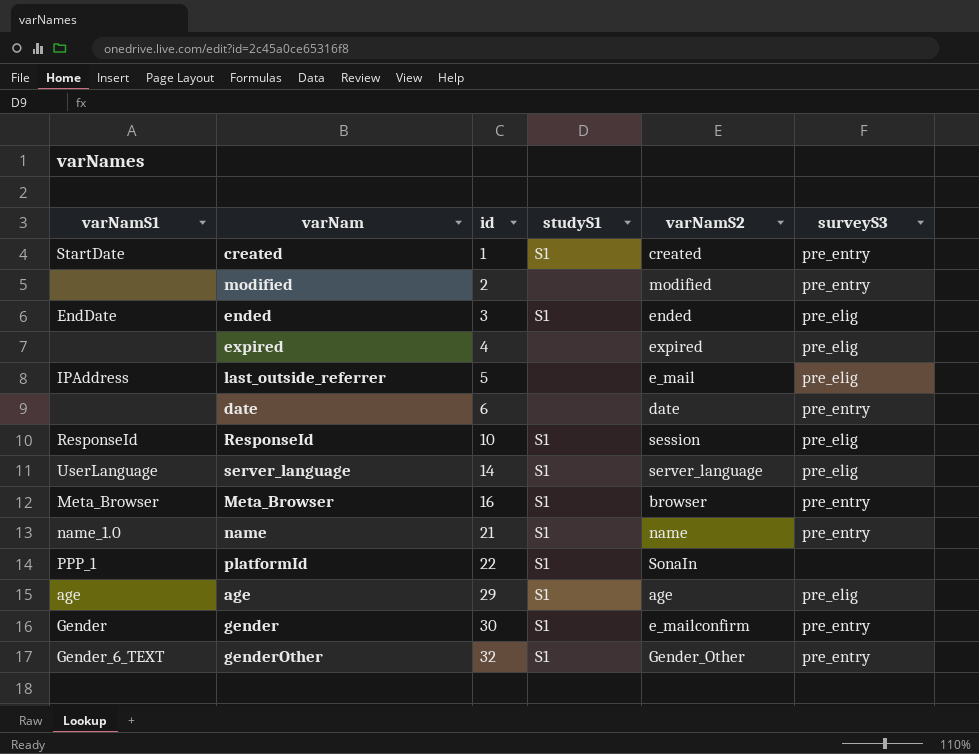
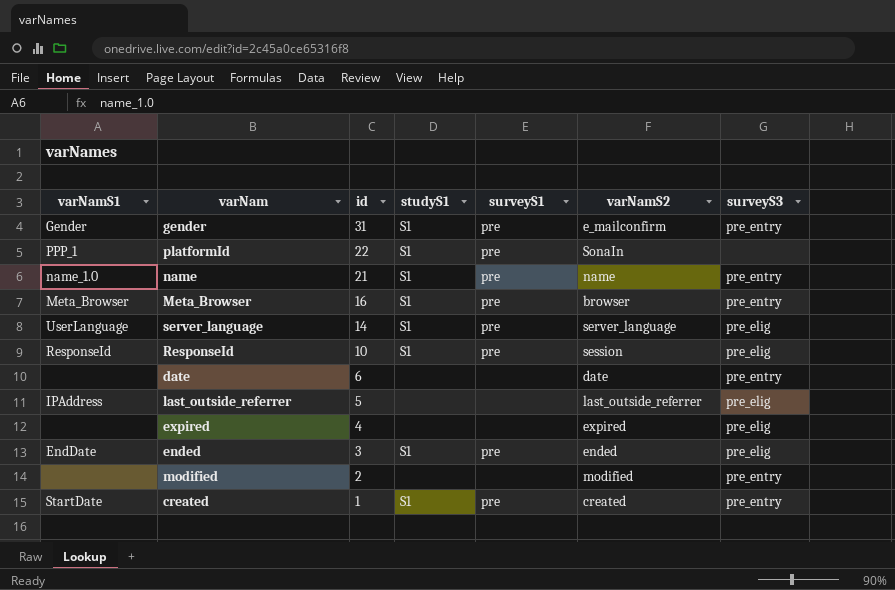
row order: id ascending -> id descending
column surveyS1 | position: none -> 5
row age: age | 29 | S1 | age | pre_elig -> none
row genderOther: Gender_6_TEXT | 32 | S1 | Gender_Other | pre_entry -> none
gender | id: 30 -> 31
last_outside_referrer | varNamS2: e_mail -> last_outside_referrer

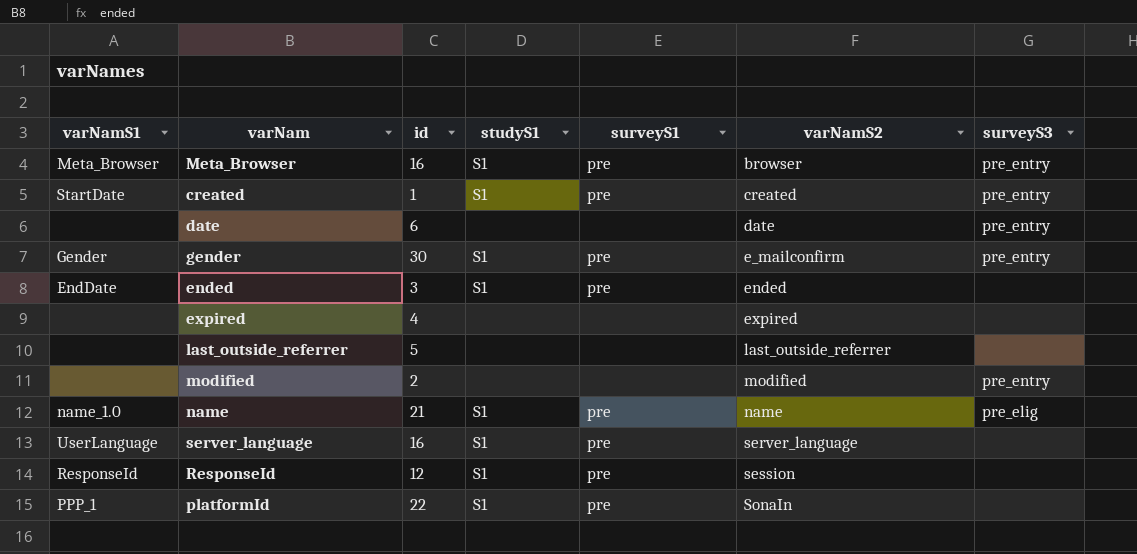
row order: id descending -> varNamS2 ascending
gender | id: 31 -> 30
ended | surveyS3: pre_elig -> none
expired | surveyS3: pre_elig -> none
last_outside_referrer | varNamS1: IPAddress -> none
last_outside_referrer | surveyS3: pre_elig -> none
name | surveyS3: pre_entry -> pre_elig
server_language | id: 14 -> 16
server_language | surveyS3: pre_elig -> none
ResponseId | id: 10 -> 12
ResponseId | surveyS3: pre_elig -> none

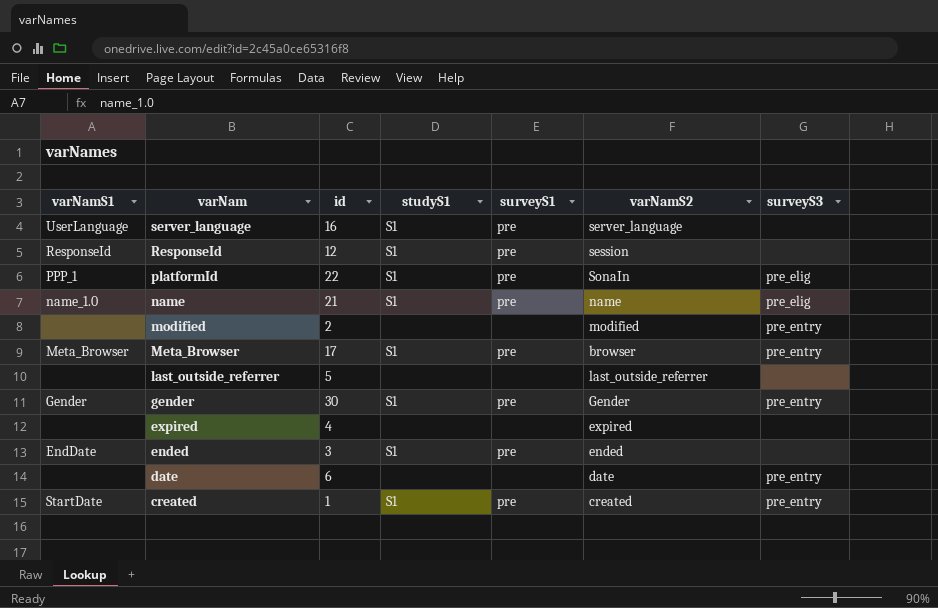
row order: varNamS2 ascending -> varNam descending
platformId | surveyS3: none -> pre_elig
Meta_Browser | id: 16 -> 17
gender | varNamS2: e_mailconfirm -> Gender

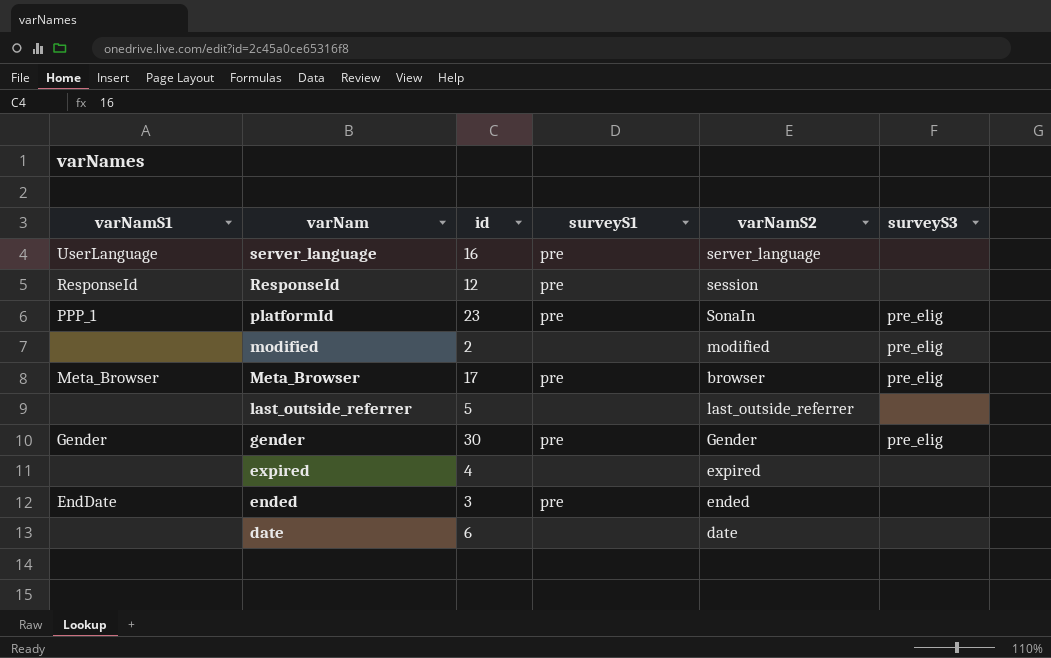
column studyS1 | position: 4 -> none
row name: name_1.0 | 21 | S1 | pre | name | pre_elig -> none
row created: StartDate | 1 | S1 | pre | created | pre_entry -> none
platformId | id: 22 -> 23
modified | surveyS3: pre_entry -> pre_elig
Meta_Browser | surveyS3: pre_entry -> pre_elig
gender | surveyS3: pre_entry -> pre_elig
date | surveyS3: pre_entry -> none

